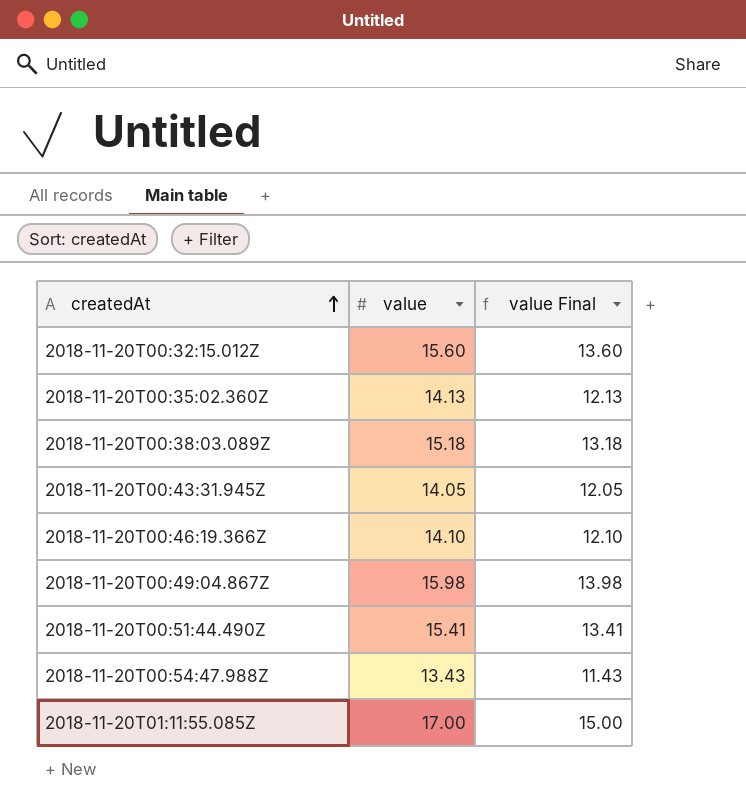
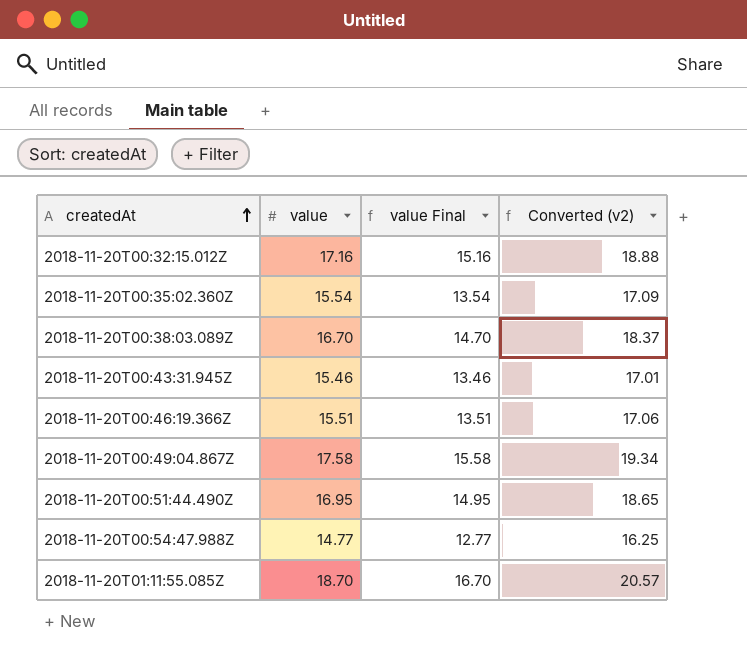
column Converted (v2) | formula: none -> [value] * 1.1
2018-11-20T00:32:15.012Z | value: 15.60 -> 17.16
2018-11-20T00:32:15.012Z | value Final: 13.60 -> 15.16
2018-11-20T00:35:02.360Z | value: 14.13 -> 15.54
2018-11-20T00:35:02.360Z | value Final: 12.13 -> 13.54
2018-11-20T00:38:03.089Z | value: 15.18 -> 16.70
2018-11-20T00:38:03.089Z | value Final: 13.18 -> 14.70
2018-11-20T00:43:31.945Z | value: 14.05 -> 15.46
2018-11-20T00:43:31.945Z | value Final: 12.05 -> 13.46
2018-11-20T00:46:19.366Z | value: 14.10 -> 15.51
2018-11-20T00:46:19.366Z | value Final: 12.10 -> 13.51
2018-11-20T00:49:04.867Z | value: 15.98 -> 17.58
2018-11-20T00:49:04.867Z | value Final: 13.98 -> 15.58
2018-11-20T00:51:44.490Z | value: 15.41 -> 16.95
2018-11-20T00:51:44.490Z | value Final: 13.41 -> 14.95
2018-11-20T00:54:47.988Z | value: 13.43 -> 14.77
2018-11-20T00:54:47.988Z | value Final: 11.43 -> 12.77
2018-11-20T01:11:55.085Z | value: 17.00 -> 18.70
2018-11-20T01:11:55.085Z | value Final: 15.00 -> 16.70

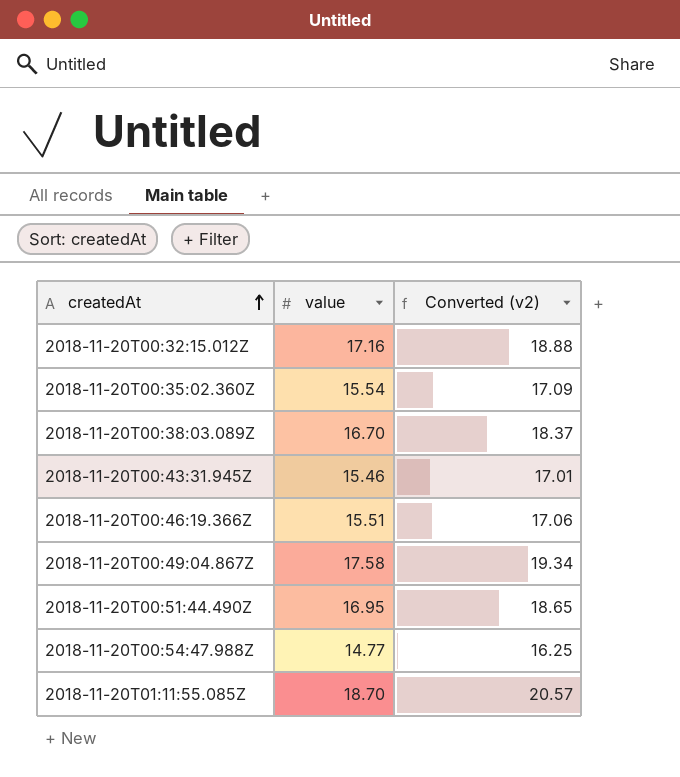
column value Final | formula: [value] - 2 -> none

